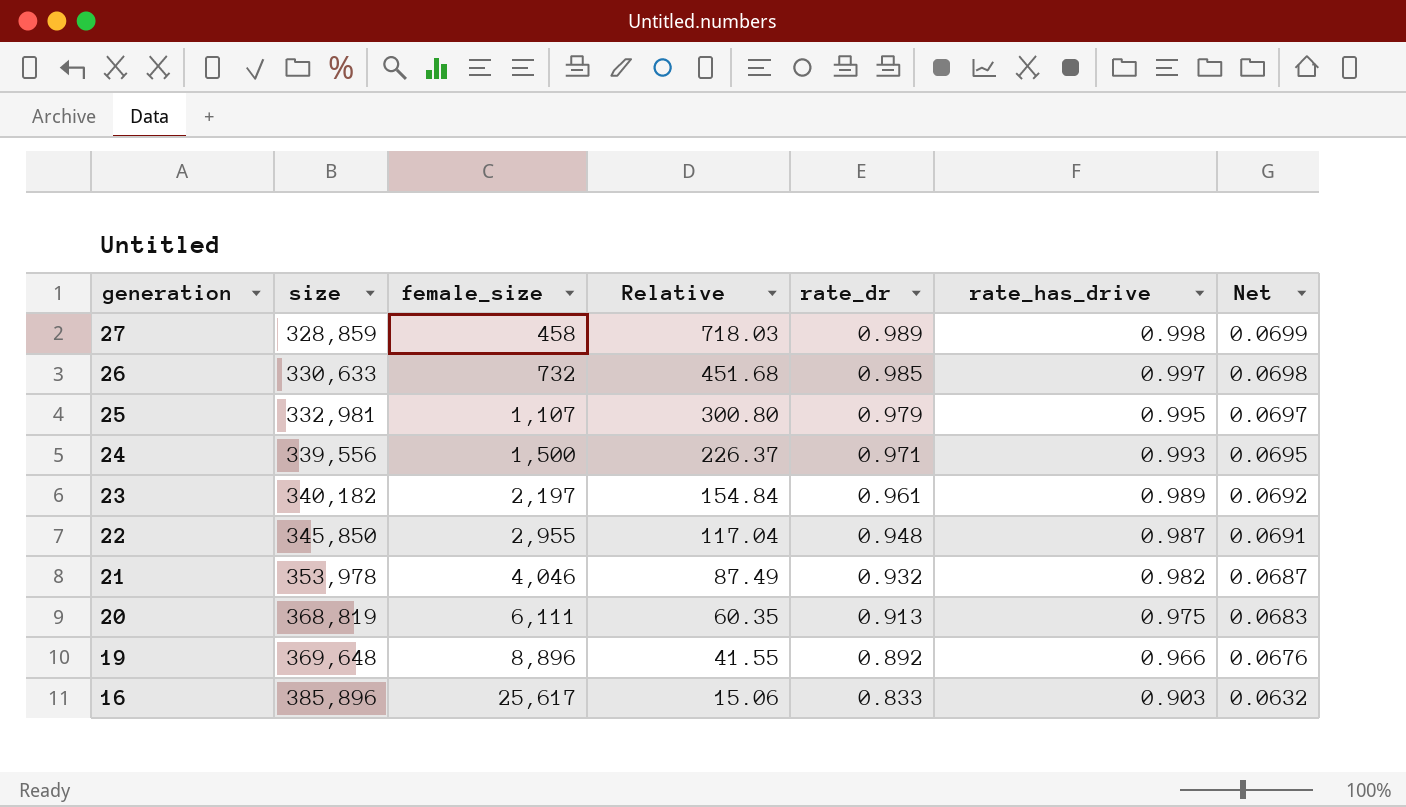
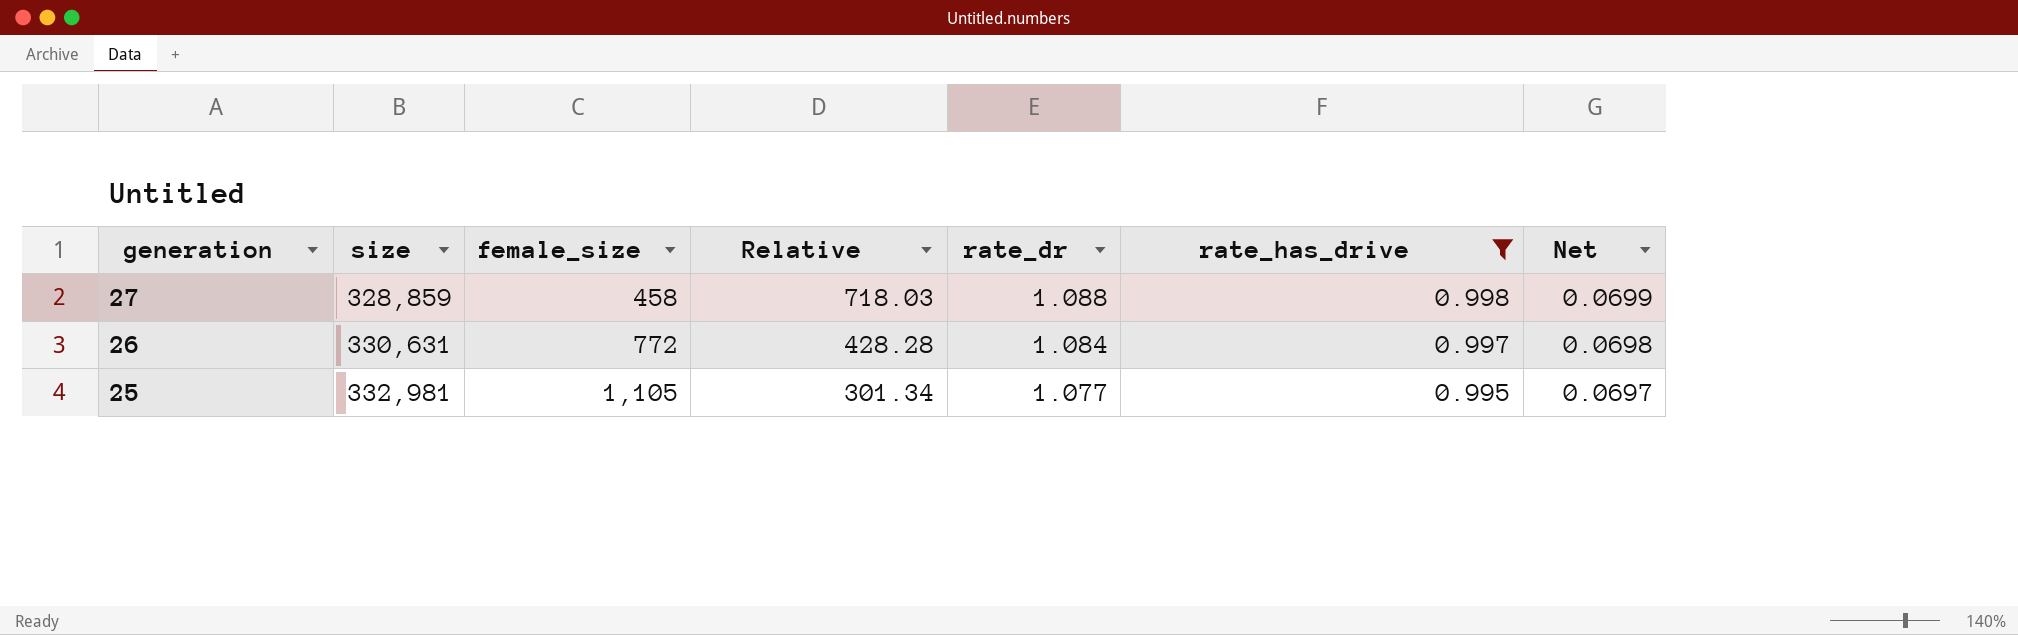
filter: none -> rate_has_drive >= 0.995
27 | rate_dr: 0.989 -> 1.088
26 | size: 330,633 -> 330,631
26 | female_size: 732 -> 772
26 | Relative: 451.68 -> 428.28
26 | rate_dr: 0.985 -> 1.084
25 | female_size: 1,107 -> 1,105
25 | Relative: 300.80 -> 301.34
25 | rate_dr: 0.979 -> 1.077

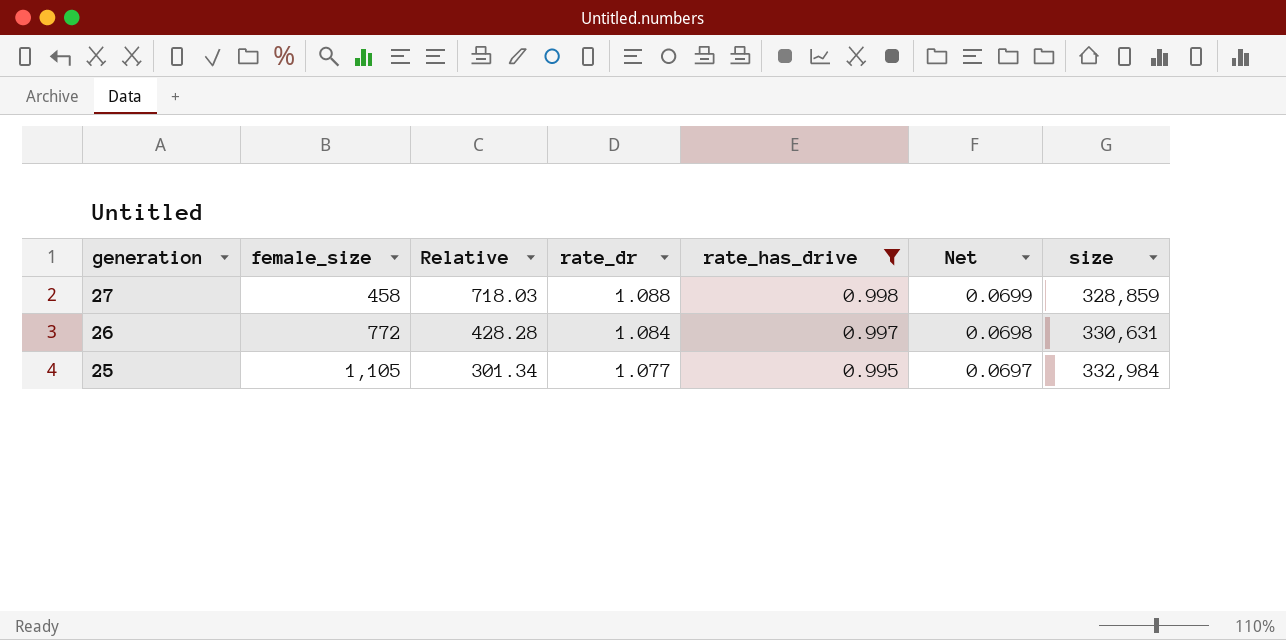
column size | position: 2 -> 7
25 | size: 332,981 -> 332,984

